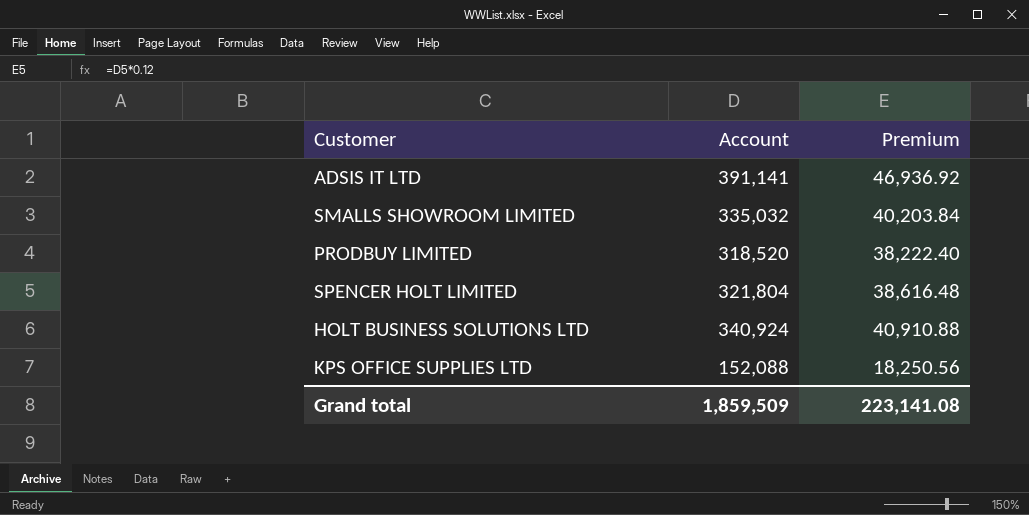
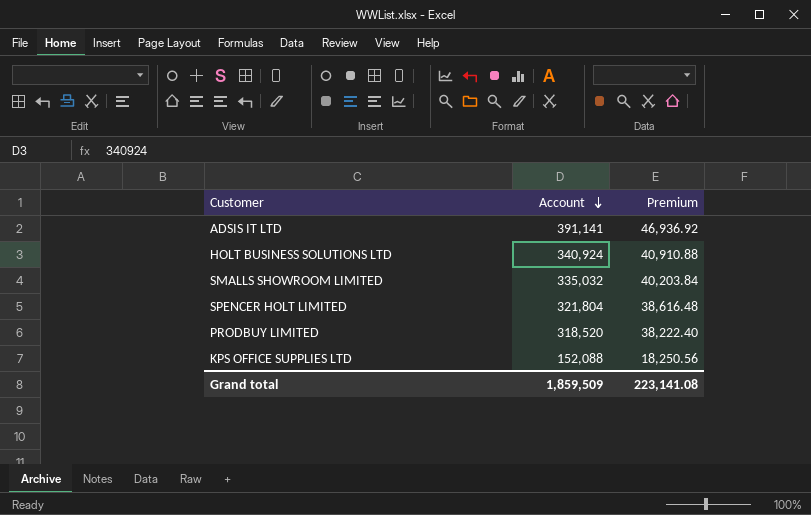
row order: none -> Account descending

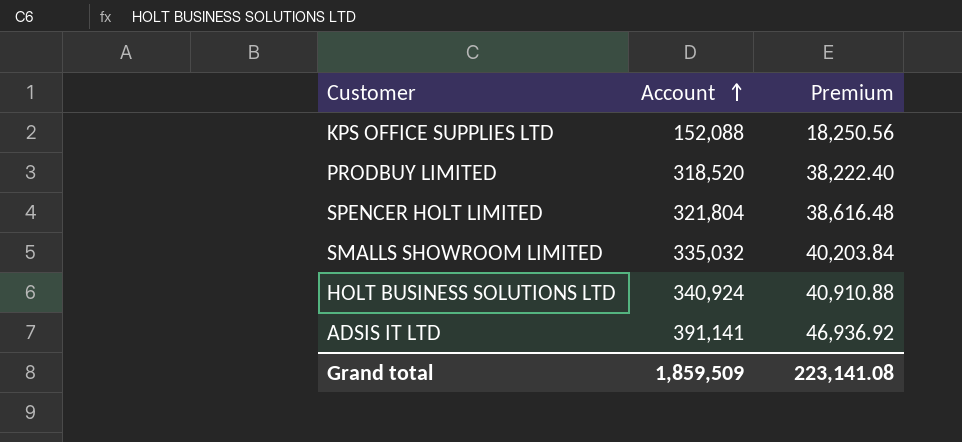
row order: Account descending -> Account ascending

